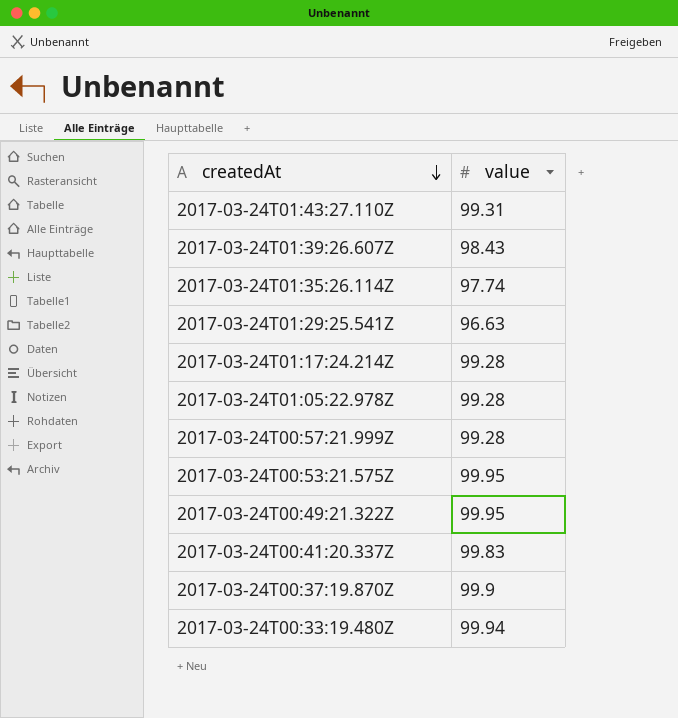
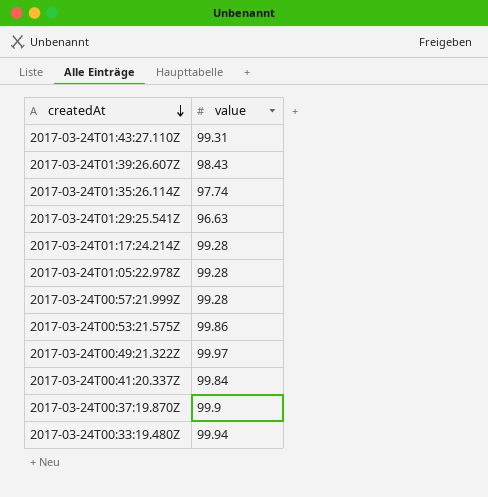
2017-03-24T00:53:21.575Z | value: 99.95 -> 99.86
2017-03-24T00:49:21.322Z | value: 99.95 -> 99.97
2017-03-24T00:41:20.337Z | value: 99.83 -> 99.84

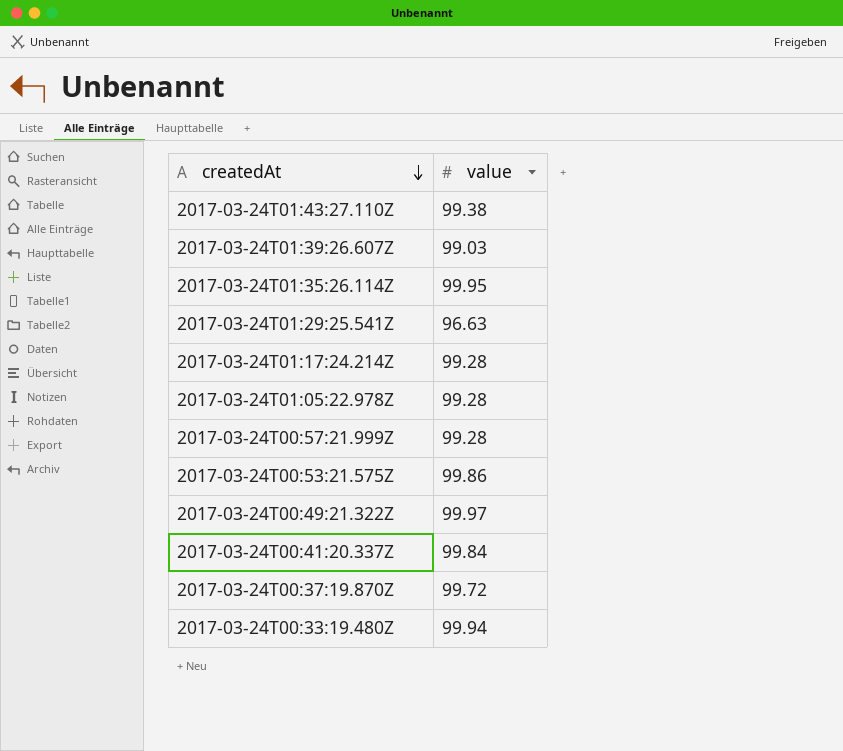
2017-03-24T01:43:27.110Z | value: 99.31 -> 99.38
2017-03-24T01:39:26.607Z | value: 98.43 -> 99.03
2017-03-24T01:35:26.114Z | value: 97.74 -> 99.95
2017-03-24T00:37:19.870Z | value: 99.9 -> 99.72

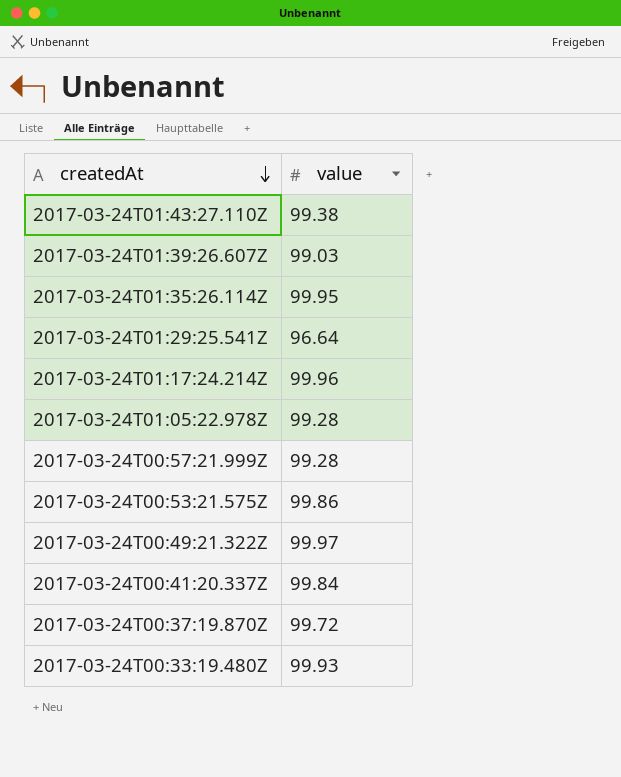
2017-03-24T01:29:25.541Z | value: 96.63 -> 96.64
2017-03-24T01:17:24.214Z | value: 99.28 -> 99.96
2017-03-24T00:33:19.480Z | value: 99.94 -> 99.93

